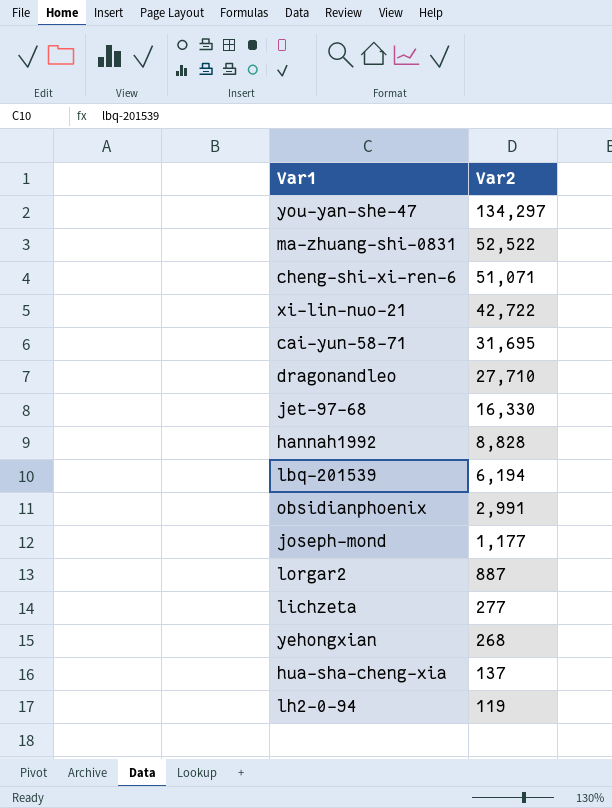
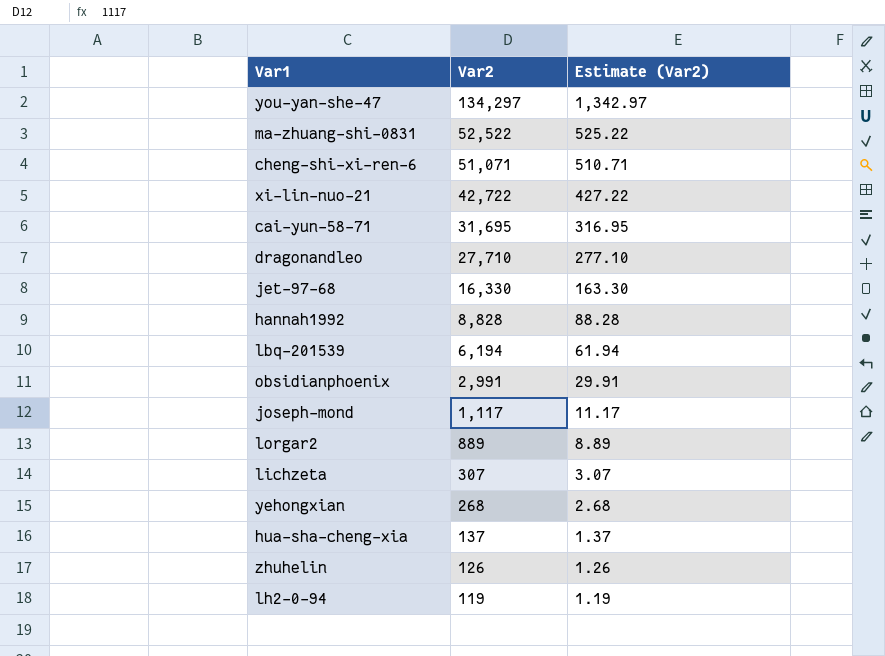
column Estimate (Var2) | formula: none -> [Var2] * 0.01
joseph-mond | Var2: 1,177 -> 1,117
lorgar2 | Var2: 887 -> 889
lichzeta | Var2: 277 -> 307
row zhuhelin: none -> 126 | 1.26

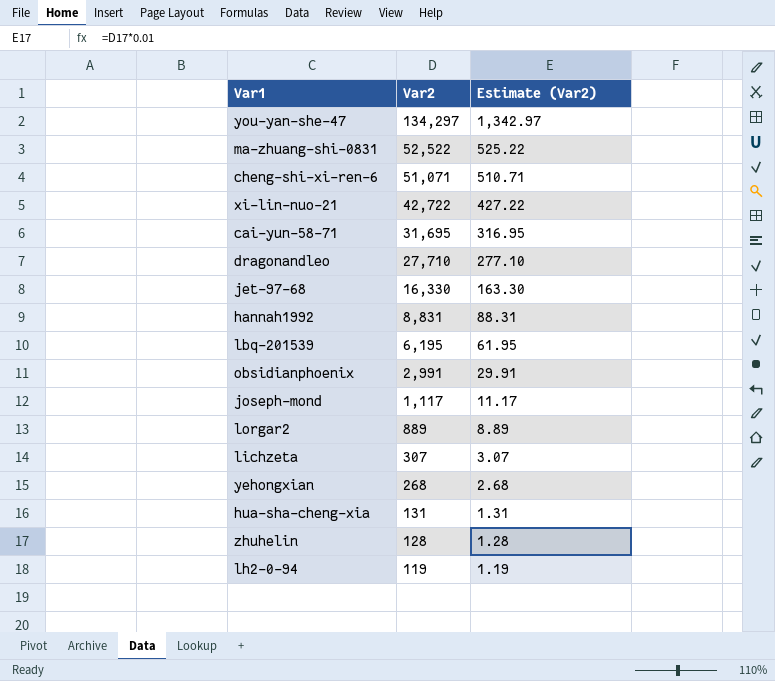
hannah1992 | Var2: 8,828 -> 8,831
hannah1992 | Estimate (Var2): 88.28 -> 88.31
lbq-201539 | Var2: 6,194 -> 6,195
lbq-201539 | Estimate (Var2): 61.94 -> 61.95
hua-sha-cheng-xia | Var2: 137 -> 131
hua-sha-cheng-xia | Estimate (Var2): 1.37 -> 1.31
zhuhelin | Var2: 126 -> 128
zhuhelin | Estimate (Var2): 1.26 -> 1.28

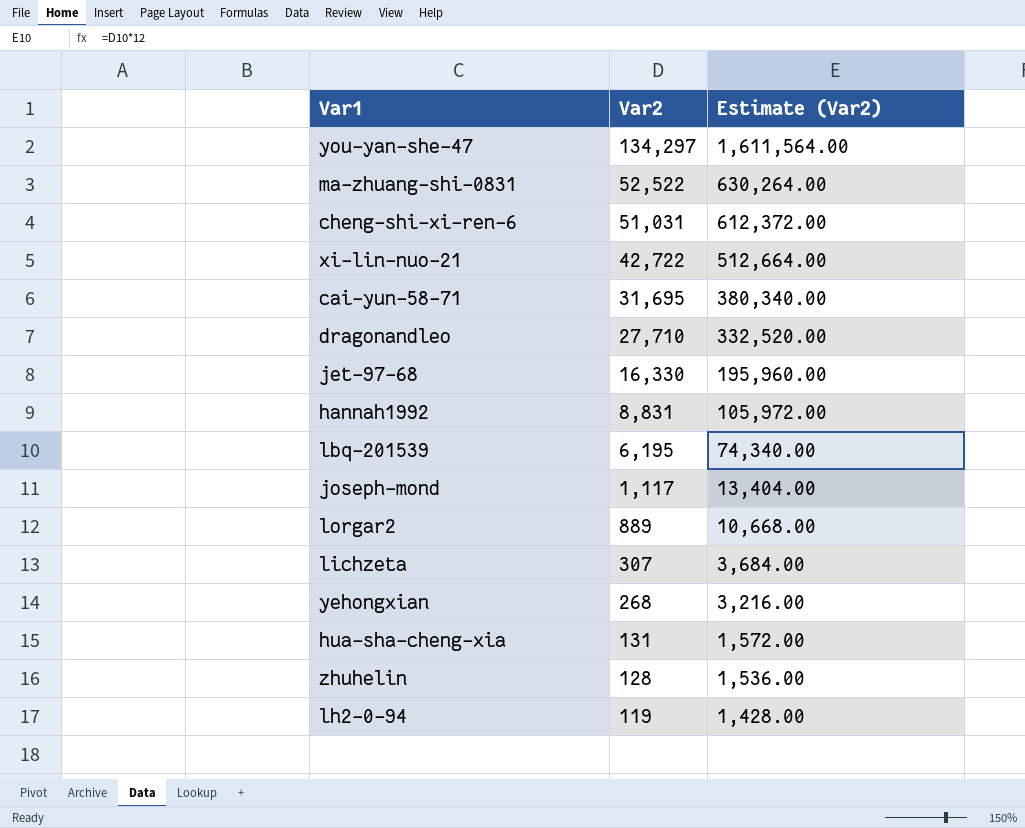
column Estimate (Var2) | formula: [Var2] * 0.01 -> [Var2] * 12
row obsidianphoenix: 2,991 | 29.91 -> none
cheng-shi-xi-ren-6 | Var2: 51,071 -> 51,031

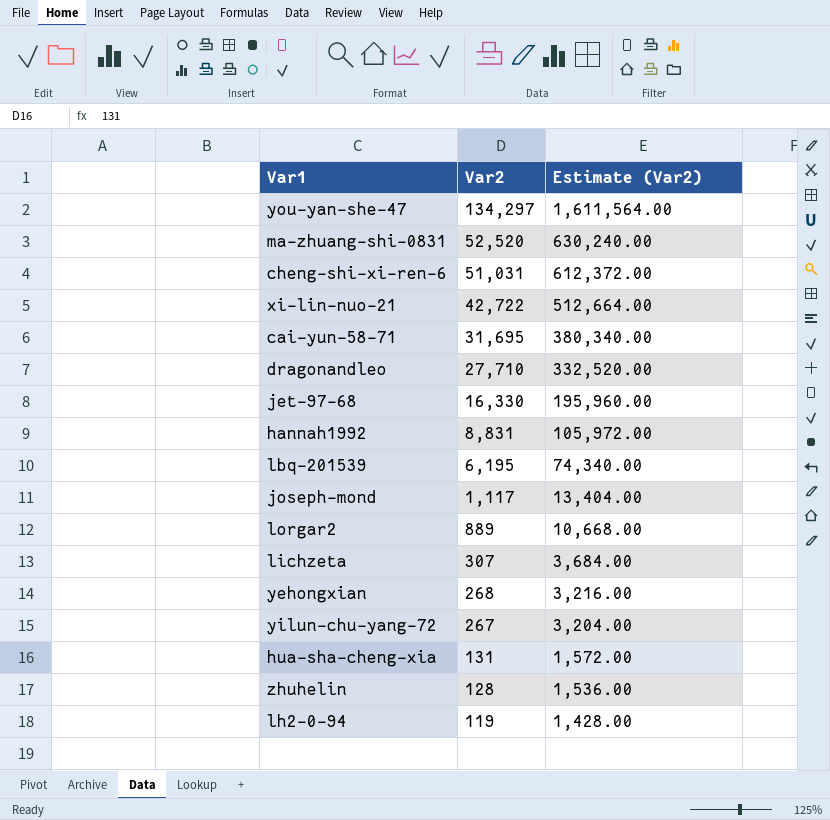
ma-zhuang-shi-0831 | Var2: 52,522 -> 52,520
ma-zhuang-shi-0831 | Estimate (Var2): 630,264.00 -> 630,240.00
row yilun-chu-yang-72: none -> 267 | 3,204.00

